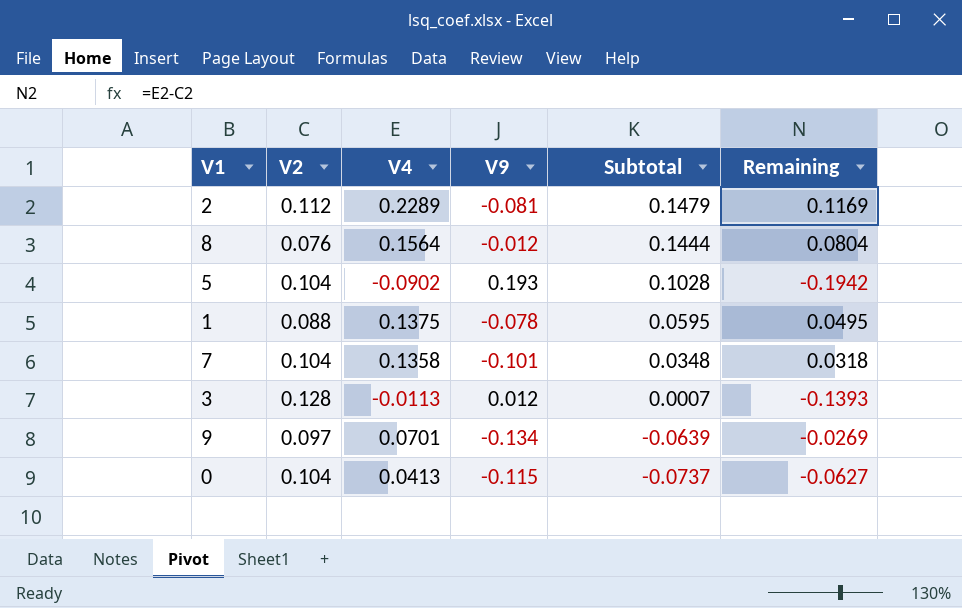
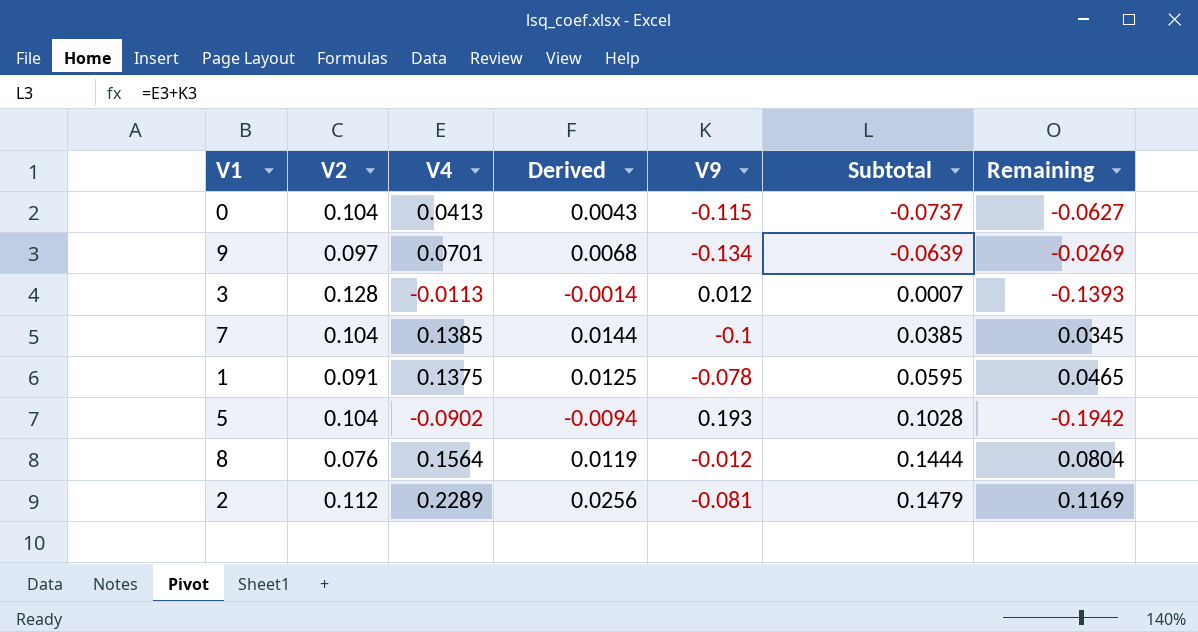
row order: Subtotal descending -> Subtotal ascending
column Derived | formula: none -> [V2] * [V4]
7 | V4: 0.1358 -> 0.1385
7 | V9: -0.101 -> -0.1
7 | Subtotal: 0.0348 -> 0.0385
7 | Remaining: 0.0318 -> 0.0345
1 | V2: 0.088 -> 0.091
1 | Remaining: 0.0495 -> 0.0465

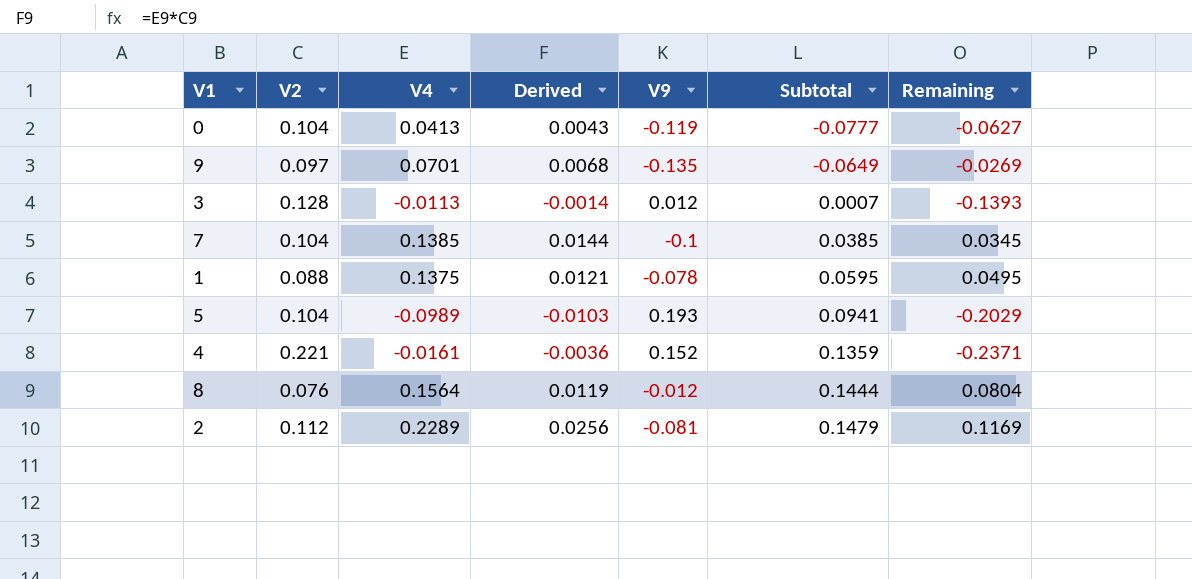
0 | V9: -0.115 -> -0.119
0 | Subtotal: -0.0737 -> -0.0777
9 | V9: -0.134 -> -0.135
9 | Subtotal: -0.0639 -> -0.0649
1 | V2: 0.091 -> 0.088
1 | Derived: 0.0125 -> 0.0121
1 | Remaining: 0.0465 -> 0.0495
5 | V4: -0.0902 -> -0.0989
5 | Derived: -0.0094 -> -0.0103
5 | Subtotal: 0.1028 -> 0.0941
5 | Remaining: -0.1942 -> -0.2029
row 4: none -> 0.221 | -0.0161 | -0.0036 | 0.152 | 0.1359 | -0.2371

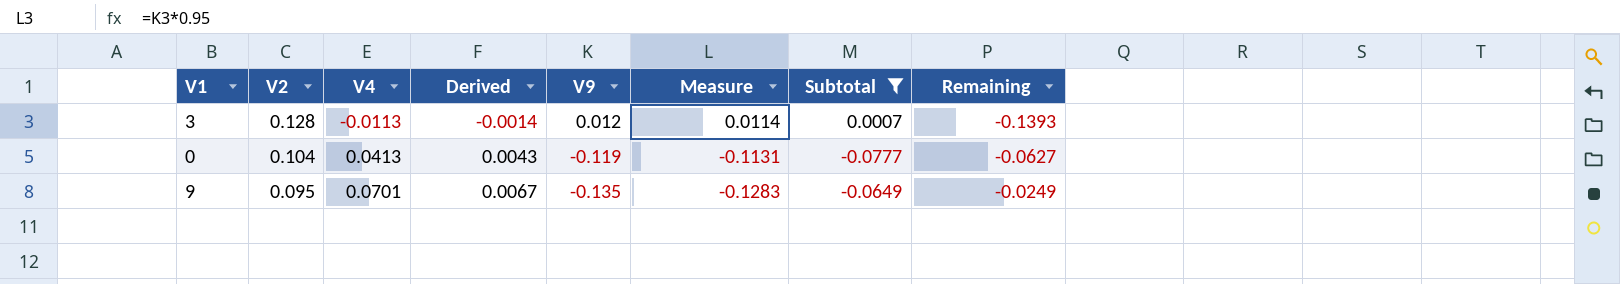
filter: none -> Subtotal <= 0.0007
row order: Subtotal ascending -> V2 descending
column Measure | formula: none -> [V9] * 0.95
9 | V2: 0.097 -> 0.095
9 | Derived: 0.0068 -> 0.0067
9 | Remaining: -0.0269 -> -0.0249

